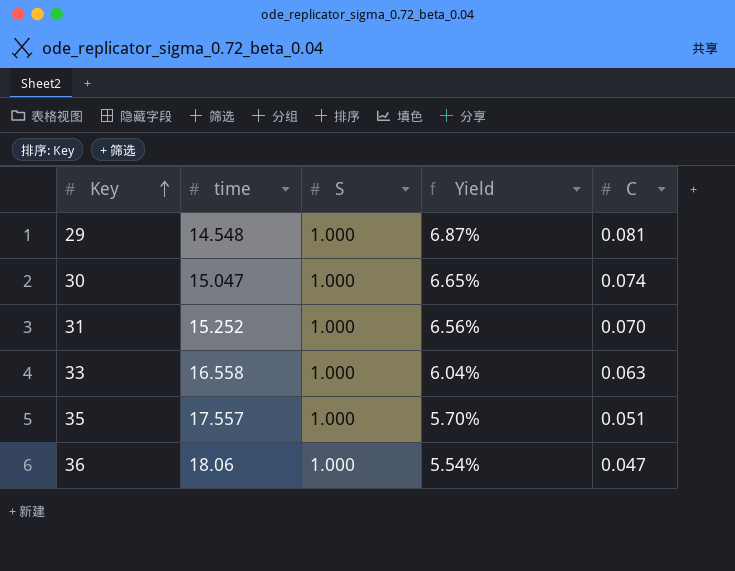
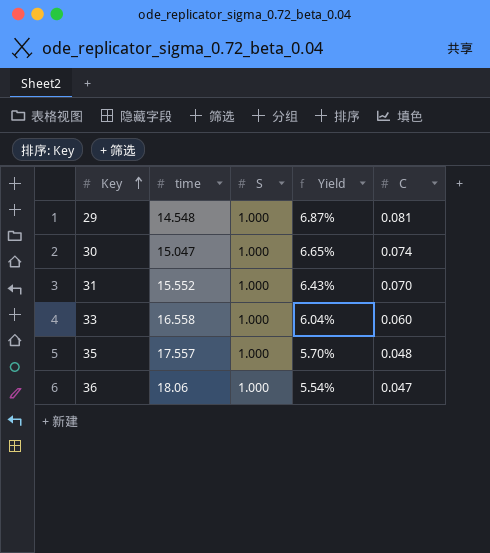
31 | time: 15.252 -> 15.552
31 | Yield: 6.56% -> 6.43%
33 | C: 0.063 -> 0.060
35 | C: 0.051 -> 0.048

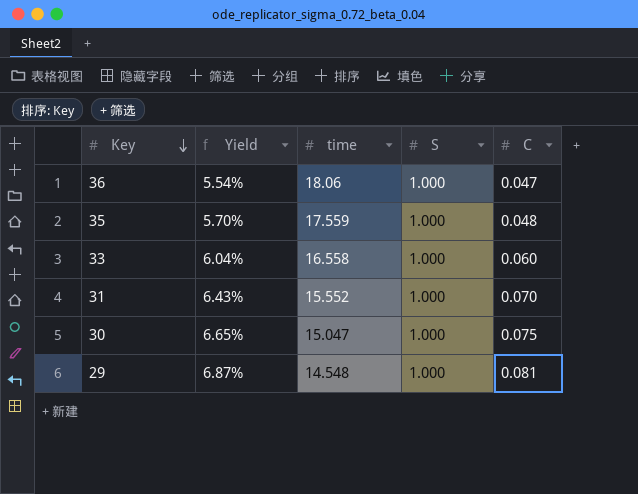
row order: Key ascending -> Key descending
column Yield | position: 4 -> 2
35 | time: 17.557 -> 17.559
30 | C: 0.074 -> 0.075

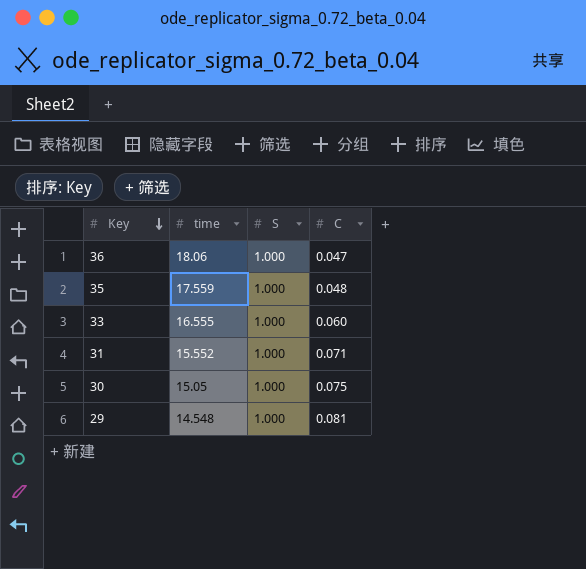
column Yield | formula: [S] / [time] -> none
33 | time: 16.558 -> 16.555
31 | C: 0.070 -> 0.071
30 | time: 15.047 -> 15.05

